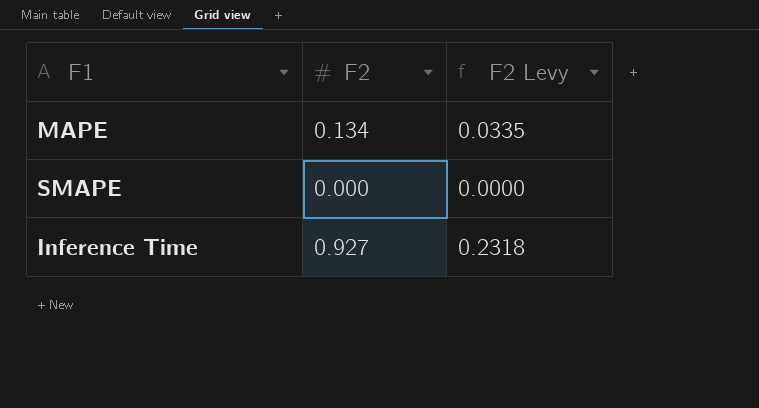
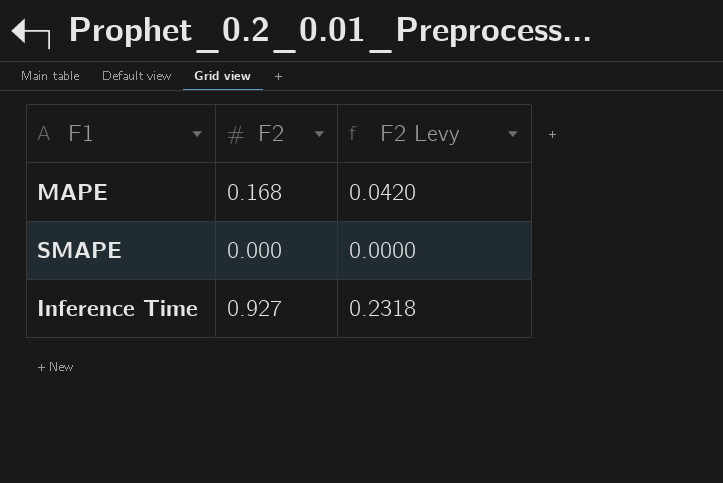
MAPE | F2: 0.134 -> 0.168
MAPE | F2 Levy: 0.0335 -> 0.0420

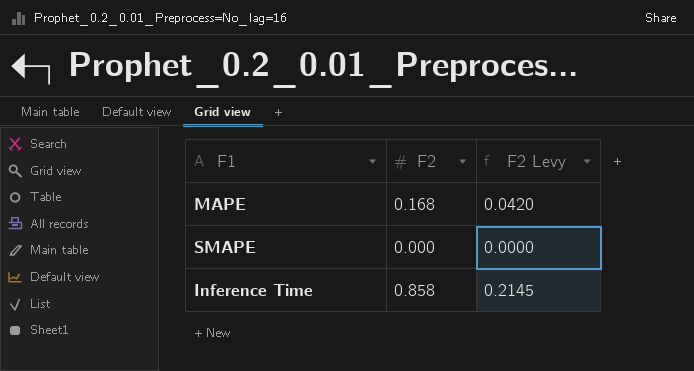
Inference Time | F2: 0.927 -> 0.858
Inference Time | F2 Levy: 0.2318 -> 0.2145

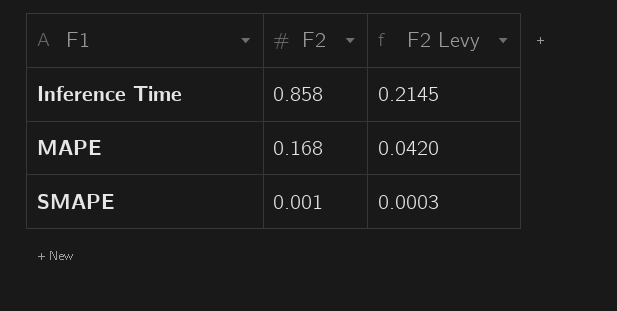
row order: none -> F1 ascending
SMAPE | F2: 0.000 -> 0.001
SMAPE | F2 Levy: 0.0000 -> 0.0003

